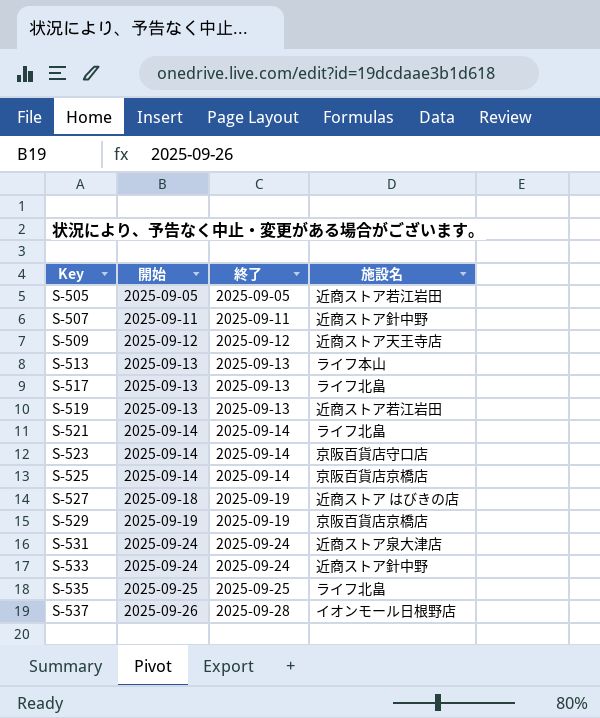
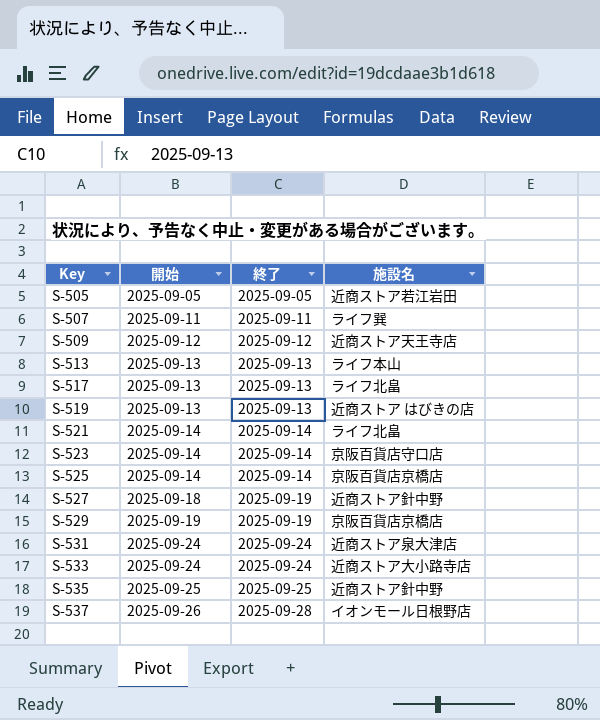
S-507 | 施設名: 近商ストア針中野 -> ライフ巽
S-519 | 施設名: 近商ストア若江岩田 -> 近商ストア はびきの店
S-527 | 施設名: 近商ストア はびきの店 -> 近商ストア針中野
S-533 | 施設名: 近商ストア針中野 -> 近商ストア大小路寺店
S-535 | 施設名: ライフ北畠 -> 近商ストア針中野

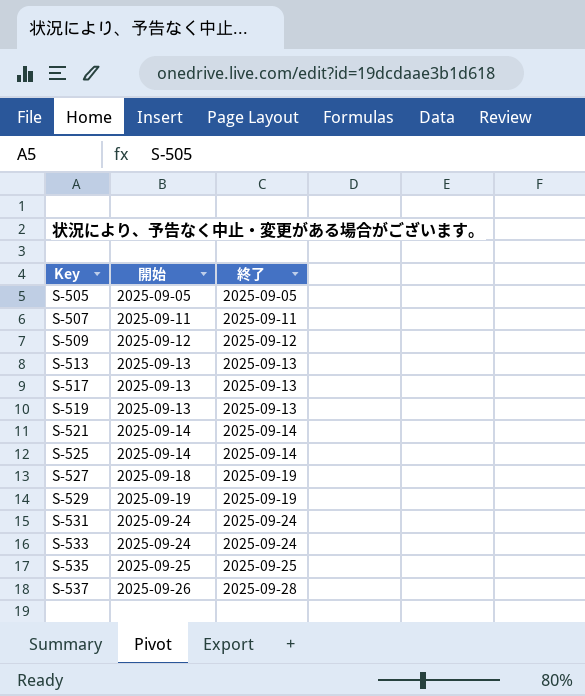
column 施設名 | position: 4 -> none
row S-523: 2025-09-14 | 2025-09-14 | 京阪百貨店守口店 -> none

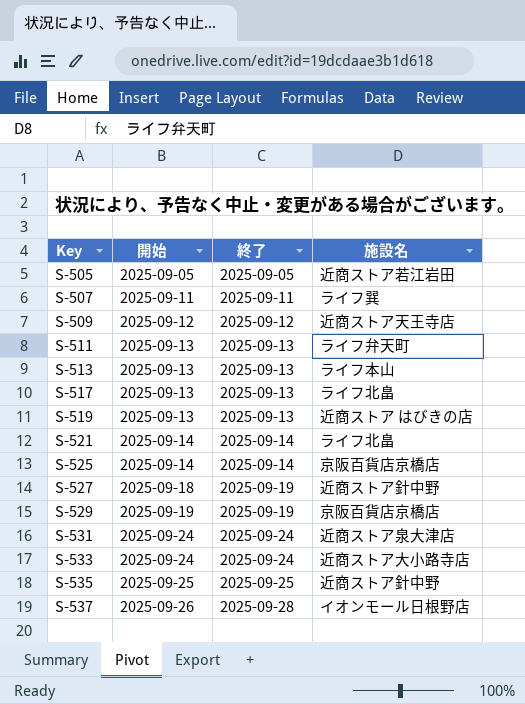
column 施設名 | position: none -> 4
row S-511: none -> 2025-09-13 | 2025-09-13 | ライフ弁天町

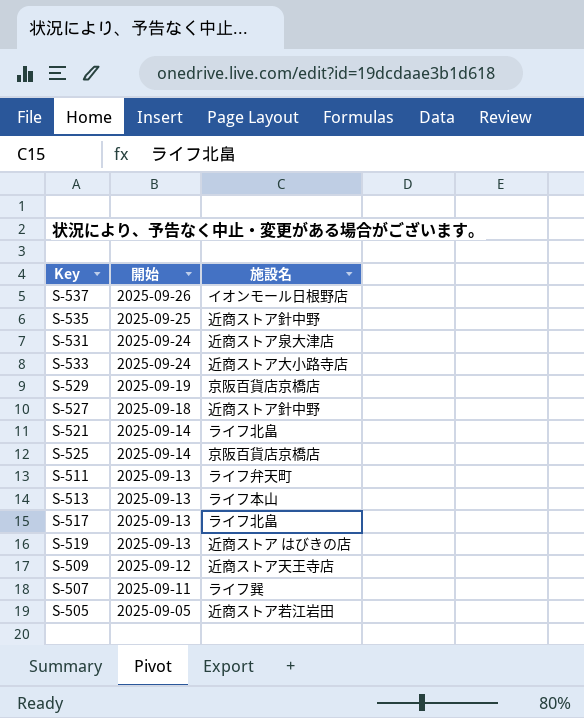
row order: Key ascending -> 開始 descending
column 終了 | position: 3 -> none

